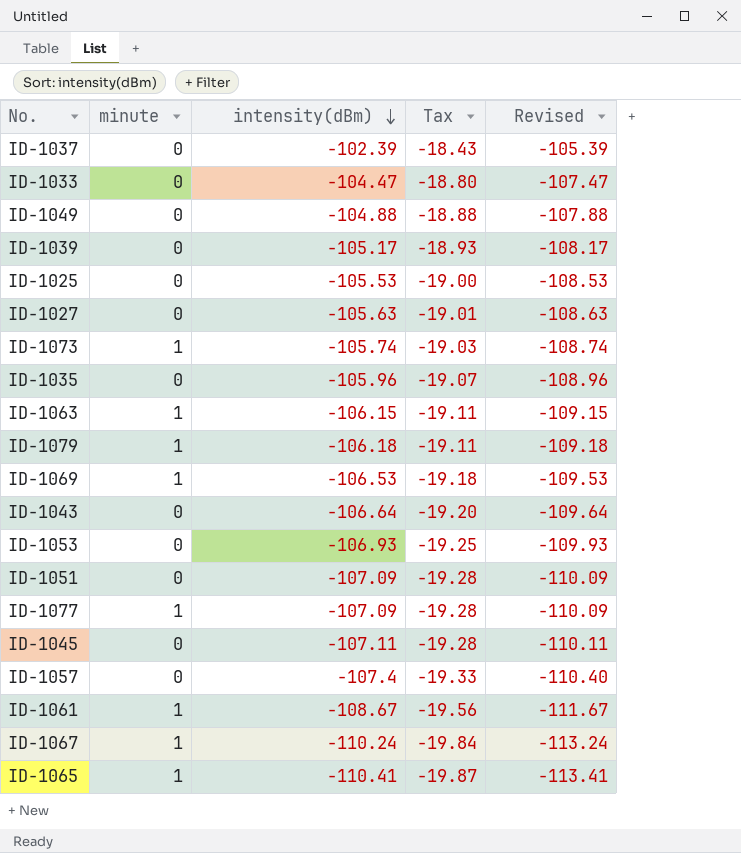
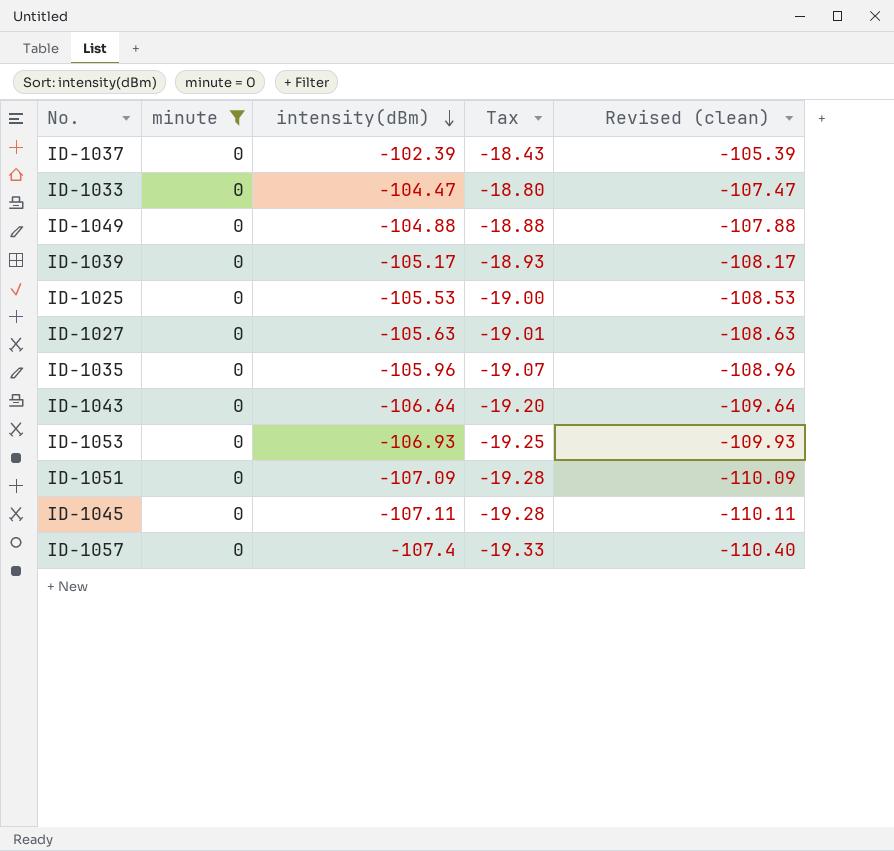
filter: none -> minute = 0
column name: Revised -> Revised (clean)

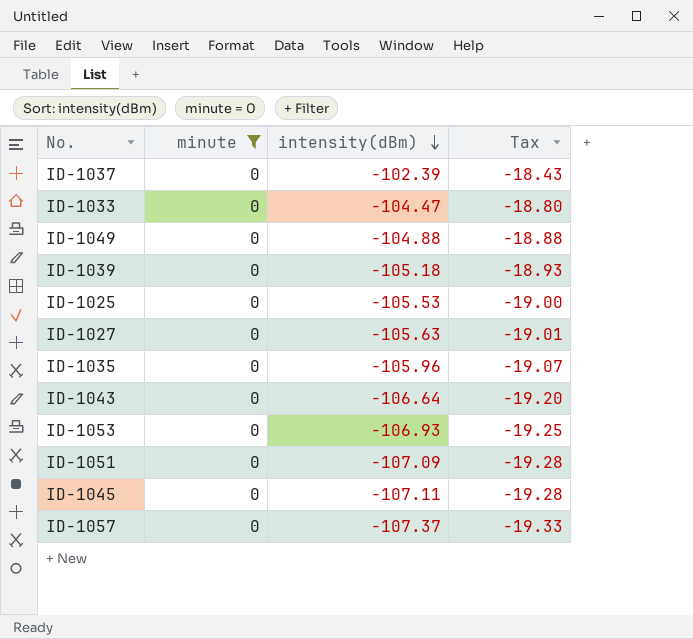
column Revised (clean) | formula: [intensity(dBm)] - 3 -> none
ID-1039 | intensity(dBm): -105.17 -> -105.18
ID-1057 | intensity(dBm): -107.4 -> -107.37

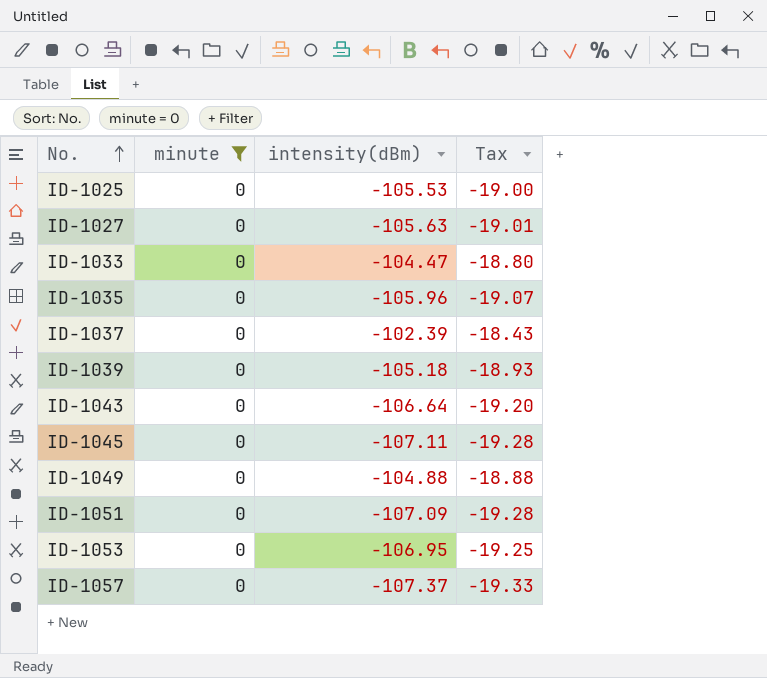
row order: intensity(dBm) descending -> No. ascending
ID-1053 | intensity(dBm): -106.93 -> -106.95

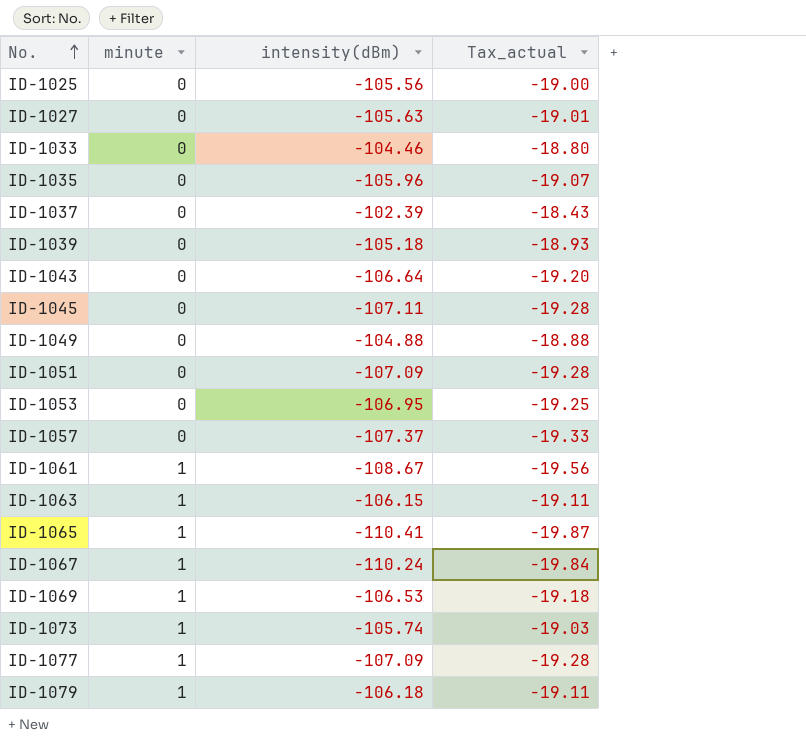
filter: minute = 0 -> none
column name: Tax -> Tax_actual
ID-1025 | intensity(dBm): -105.53 -> -105.56
ID-1033 | intensity(dBm): -104.47 -> -104.46

